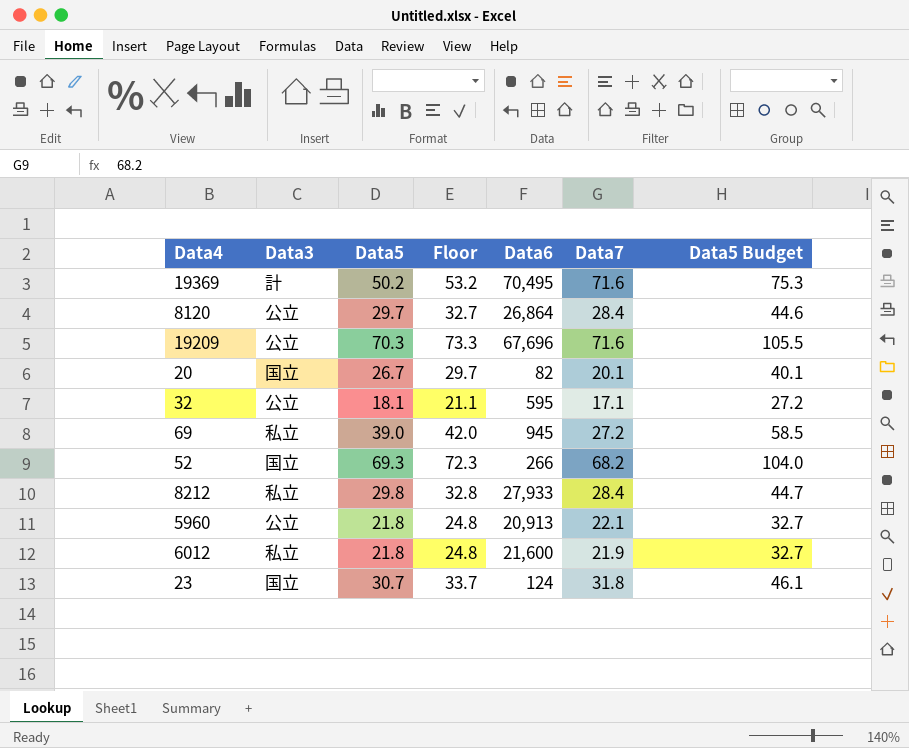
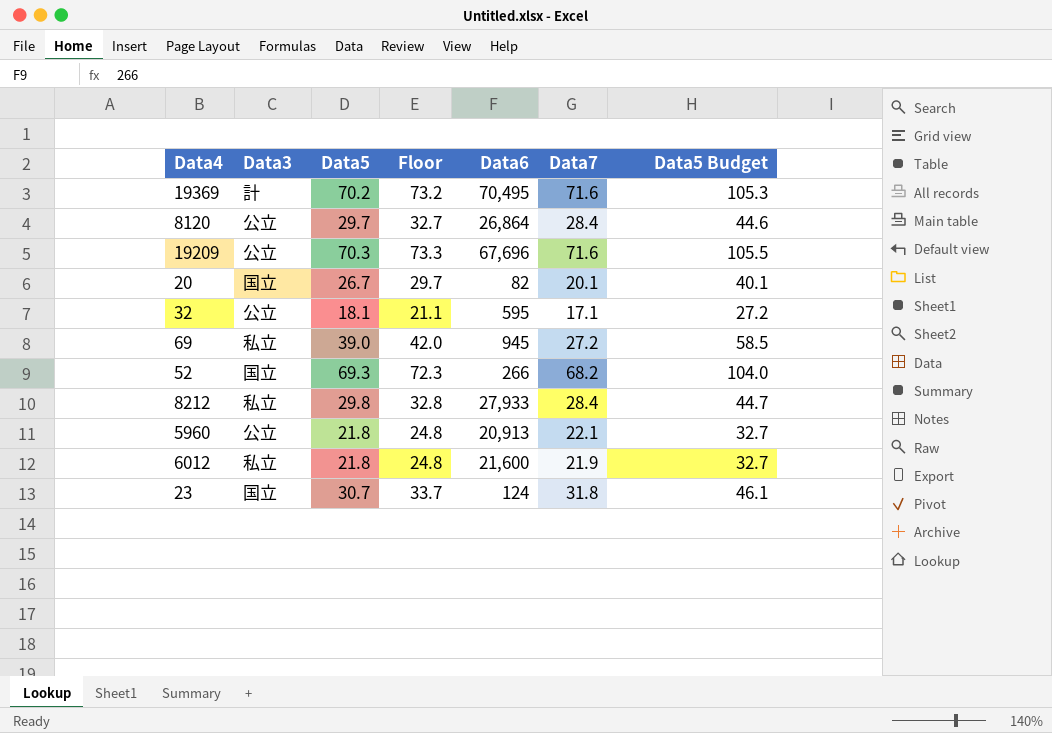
19369 | Data5: 50.2 -> 70.2
19369 | Floor: 53.2 -> 73.2
19369 | Data5 Budget: 75.3 -> 105.3

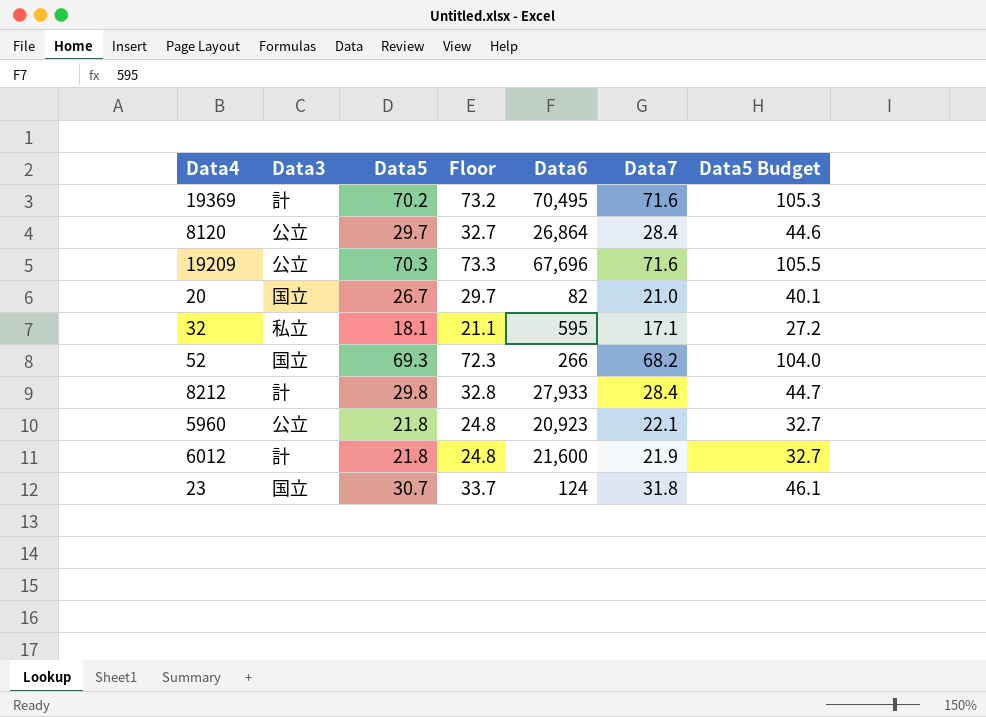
row 69: 私立 | 39.0 | 42.0 | 945 | 27.2 | 58.5 -> none
20 | Data7: 20.1 -> 21.0
32 | Data3: 公立 -> 私立
8212 | Data3: 私立 -> 計
5960 | Data6: 20,913 -> 20,923
6012 | Data3: 私立 -> 計

